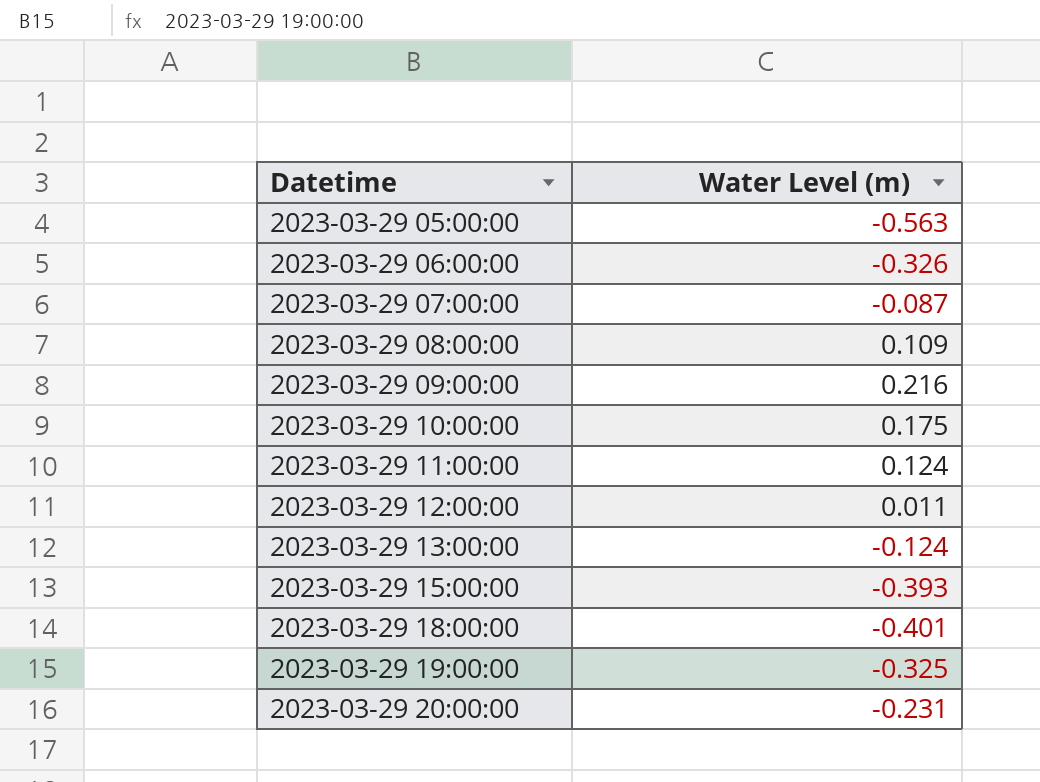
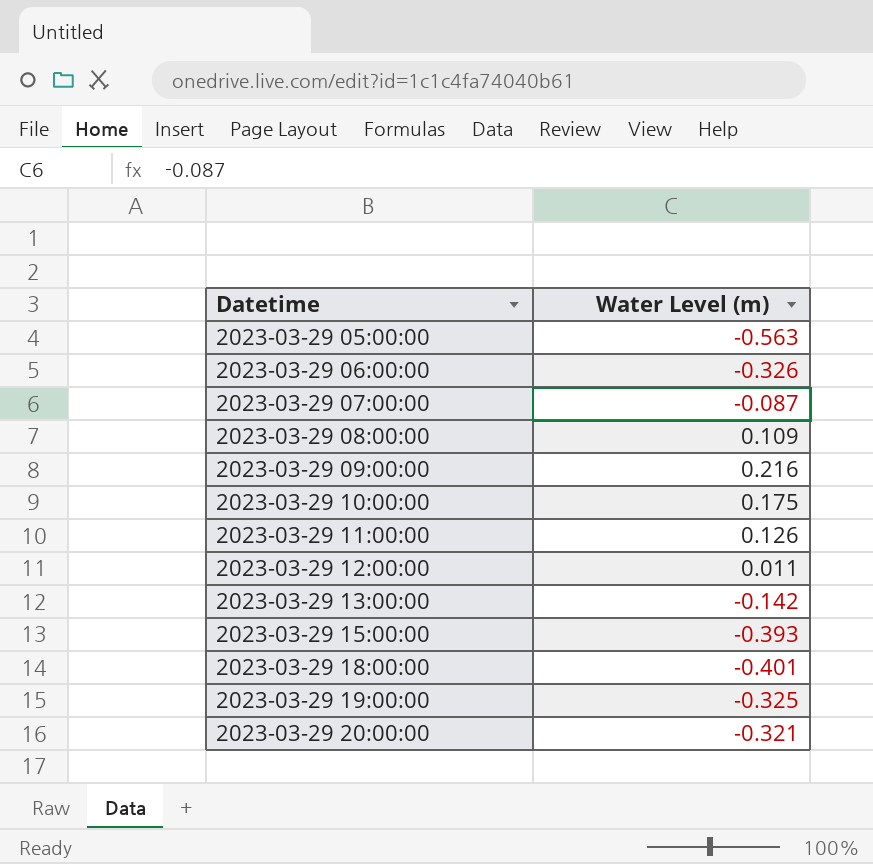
2023-03-29 11:00:00 | Water Level (m): 0.124 -> 0.126
2023-03-29 13:00:00 | Water Level (m): -0.124 -> -0.142
2023-03-29 20:00:00 | Water Level (m): -0.231 -> -0.321

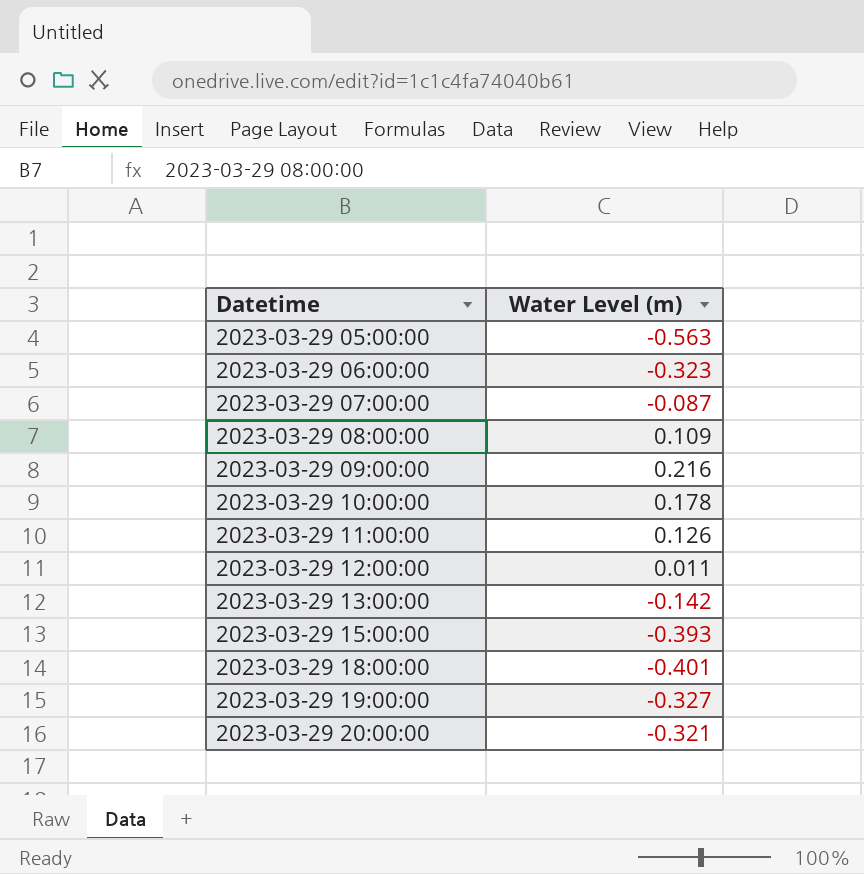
2023-03-29 06:00:00 | Water Level (m): -0.326 -> -0.323
2023-03-29 10:00:00 | Water Level (m): 0.175 -> 0.178
2023-03-29 19:00:00 | Water Level (m): -0.325 -> -0.327

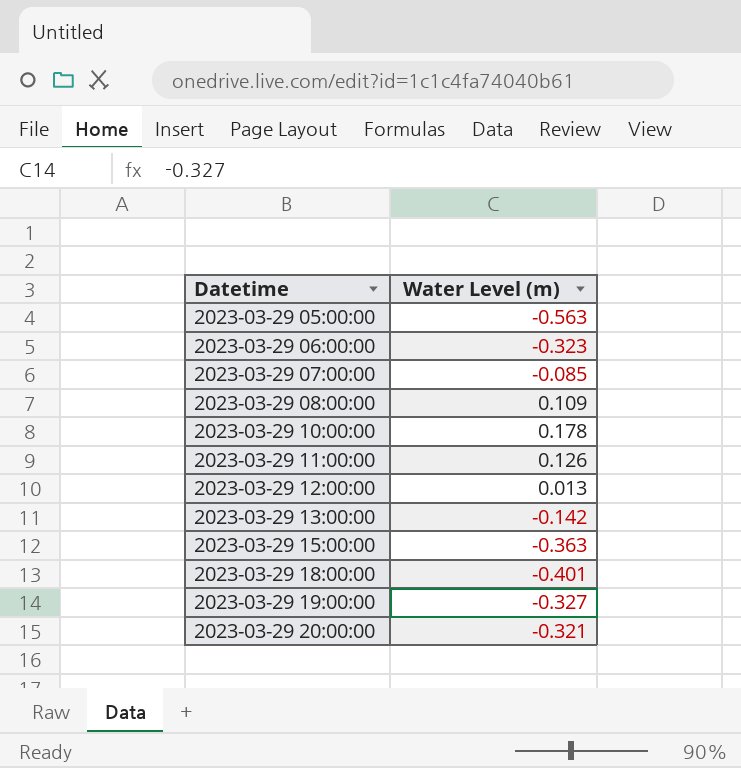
row 2023-03-29 09:00:00: 0.216 -> none
2023-03-29 07:00:00 | Water Level (m): -0.087 -> -0.085
2023-03-29 12:00:00 | Water Level (m): 0.011 -> 0.013
2023-03-29 15:00:00 | Water Level (m): -0.393 -> -0.363

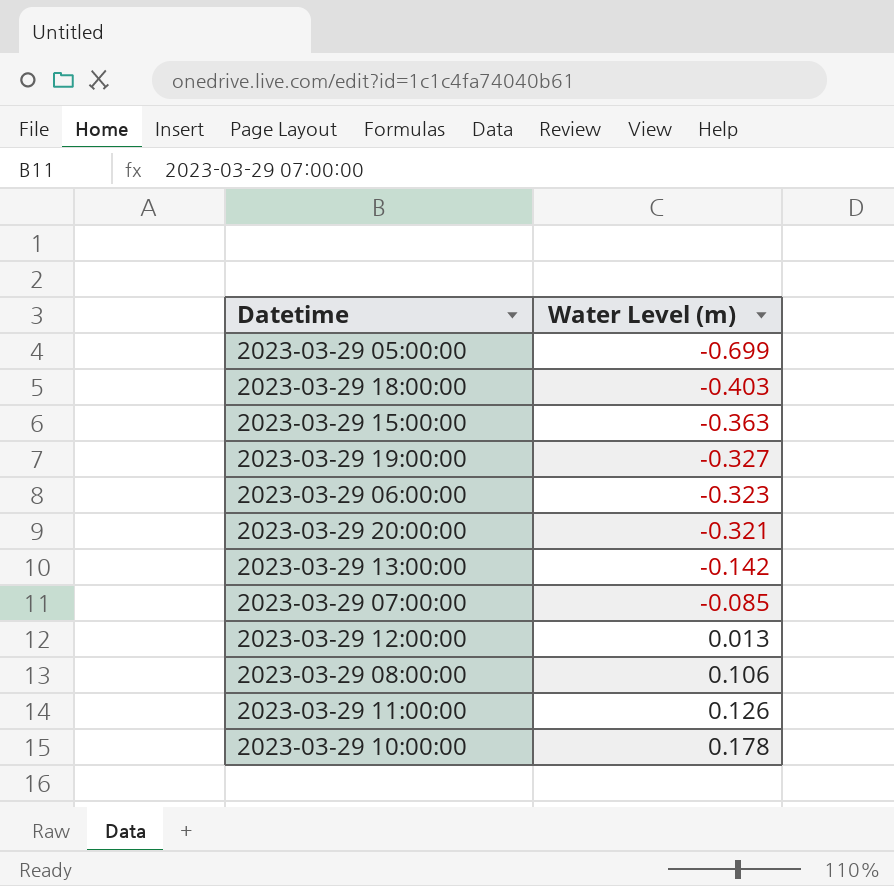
row order: Datetime ascending -> Water Level (m) ascending
2023-03-29 05:00:00 | Water Level (m): -0.563 -> -0.699
2023-03-29 18:00:00 | Water Level (m): -0.401 -> -0.403
2023-03-29 08:00:00 | Water Level (m): 0.109 -> 0.106

